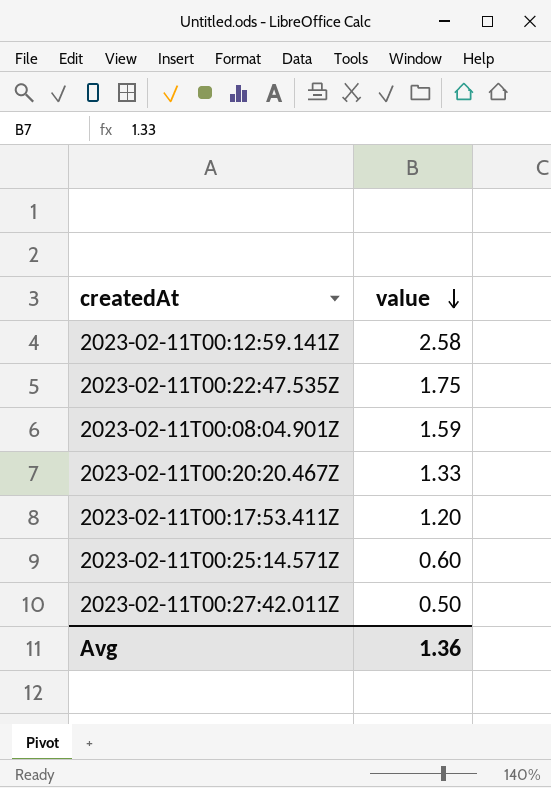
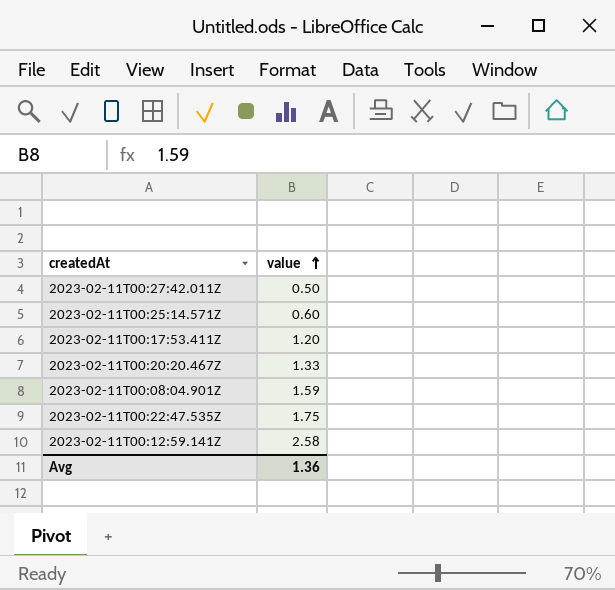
row order: value descending -> value ascending

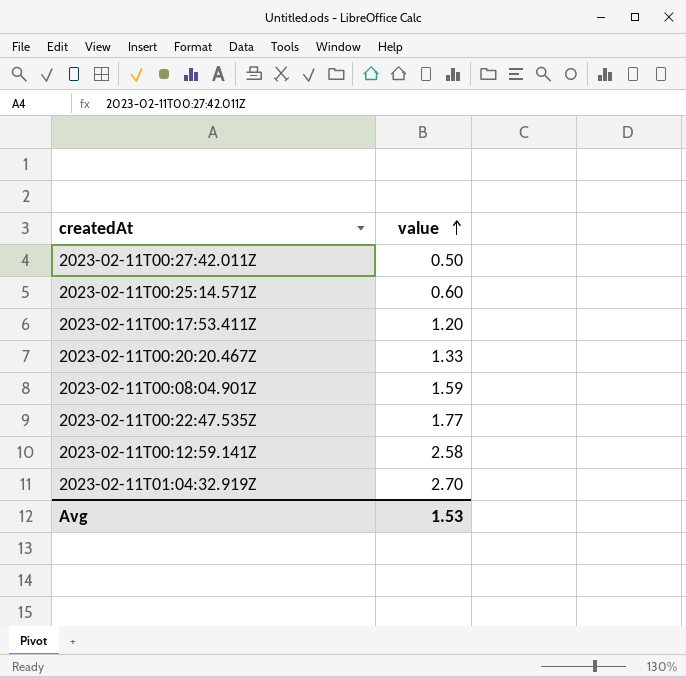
2023-02-11T00:22:47.535Z | value: 1.75 -> 1.77
row 2023-02-11T01:04:32.919Z: none -> 2.70
Avg | value: 1.36 -> 1.53

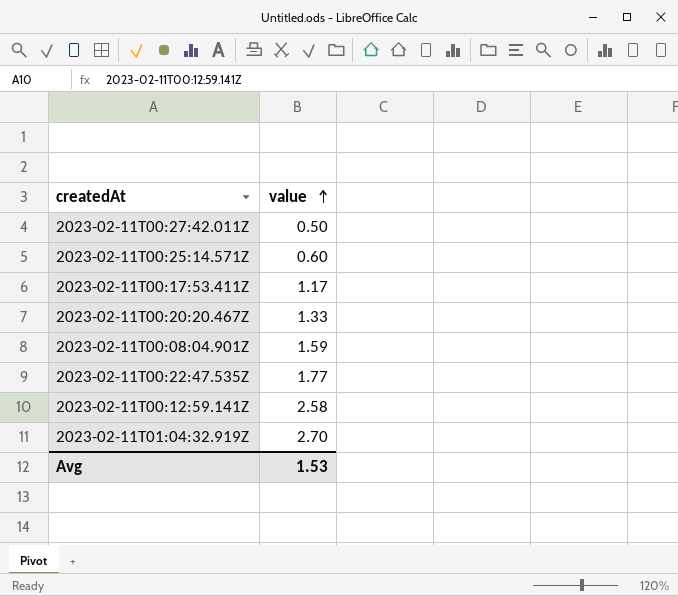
2023-02-11T00:17:53.411Z | value: 1.20 -> 1.17

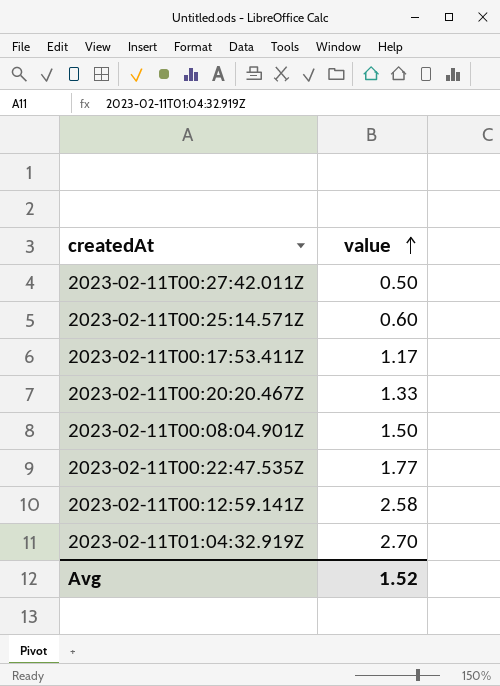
2023-02-11T00:08:04.901Z | value: 1.59 -> 1.50
Avg | value: 1.53 -> 1.52

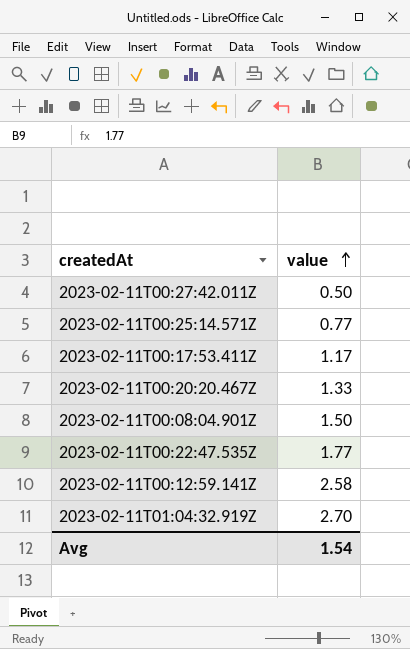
2023-02-11T00:25:14.571Z | value: 0.60 -> 0.77
Avg | value: 1.52 -> 1.54

